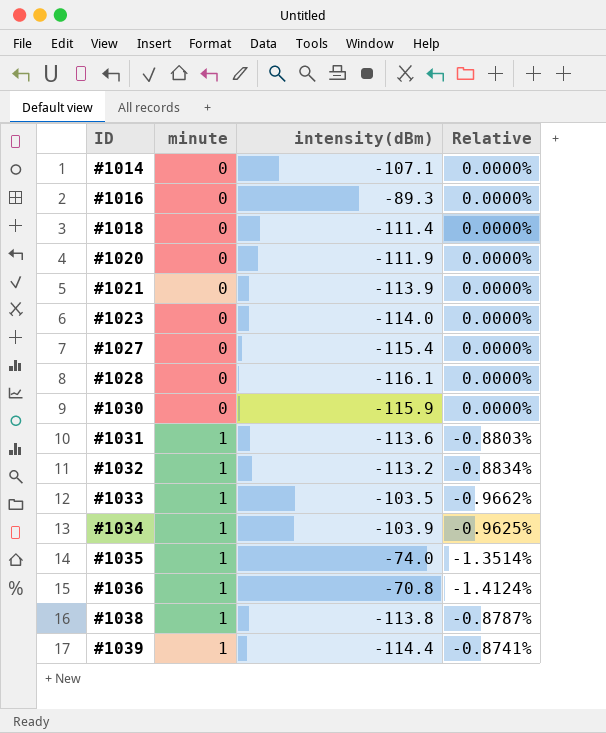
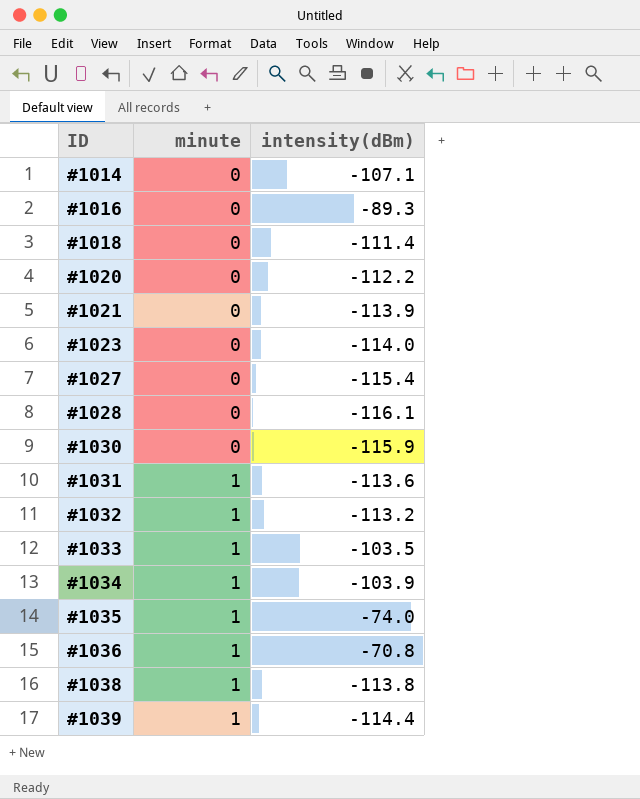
column Relative | formula: [minute] / [intensity(dBm)] -> none
#1020 | intensity(dBm): -111.9 -> -112.2

